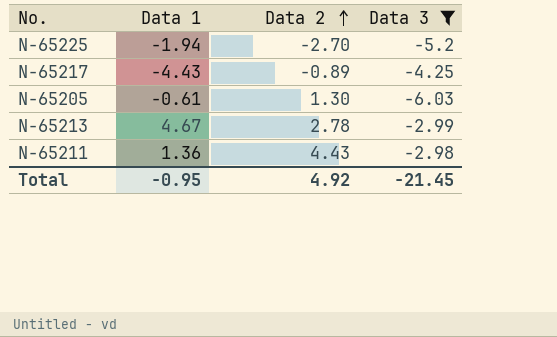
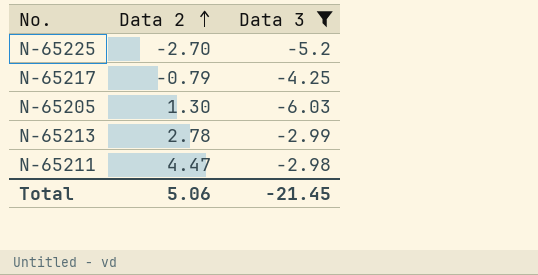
column Data 1 | position: 2 -> none
N-65217 | Data 2: -0.89 -> -0.79
N-65211 | Data 2: 4.43 -> 4.47
Total | Data 2: 4.92 -> 5.06

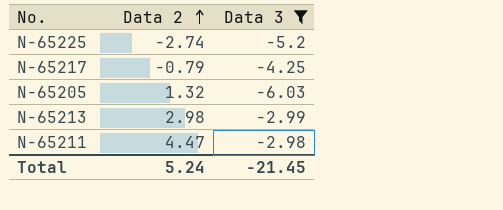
N-65225 | Data 2: -2.70 -> -2.74
N-65205 | Data 2: 1.30 -> 1.32
N-65213 | Data 2: 2.78 -> 2.98
Total | Data 2: 5.06 -> 5.24

